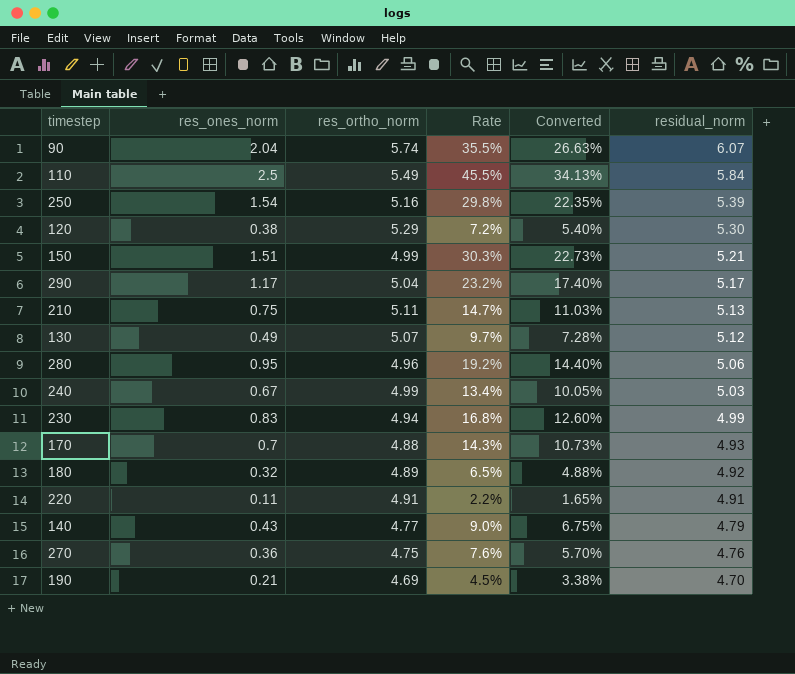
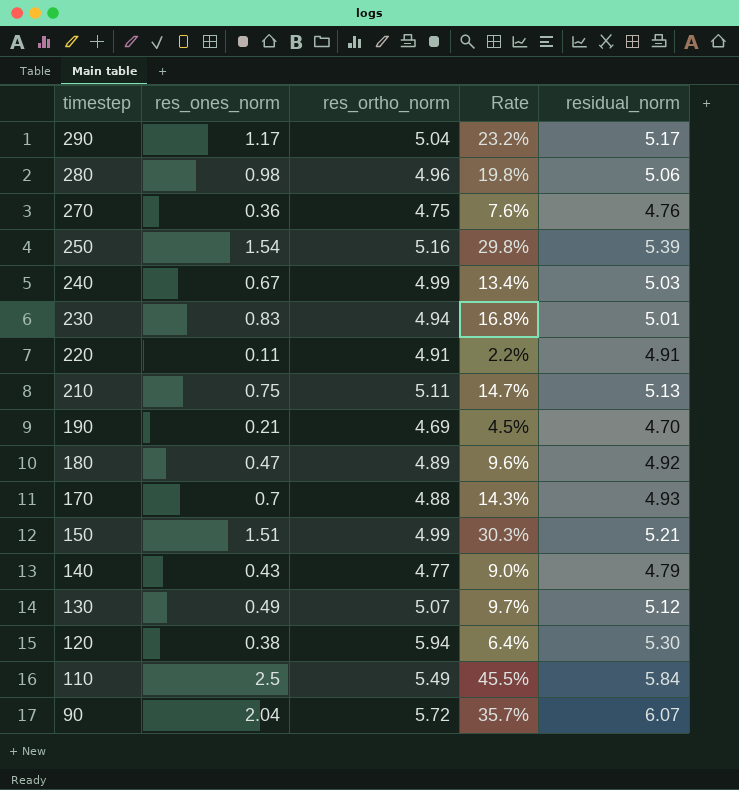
row order: residual_norm descending -> timestep descending
column Converted | formula: [Rate] * 0.75 -> none
280 | res_ones_norm: 0.95 -> 0.98
280 | Rate: 19.2% -> 19.8%
230 | residual_norm: 4.99 -> 5.01
180 | res_ones_norm: 0.32 -> 0.47
180 | Rate: 6.5% -> 9.6%
120 | res_ortho_norm: 5.29 -> 5.94
120 | Rate: 7.2% -> 6.4%
90 | res_ortho_norm: 5.74 -> 5.72
90 | Rate: 35.5% -> 35.7%

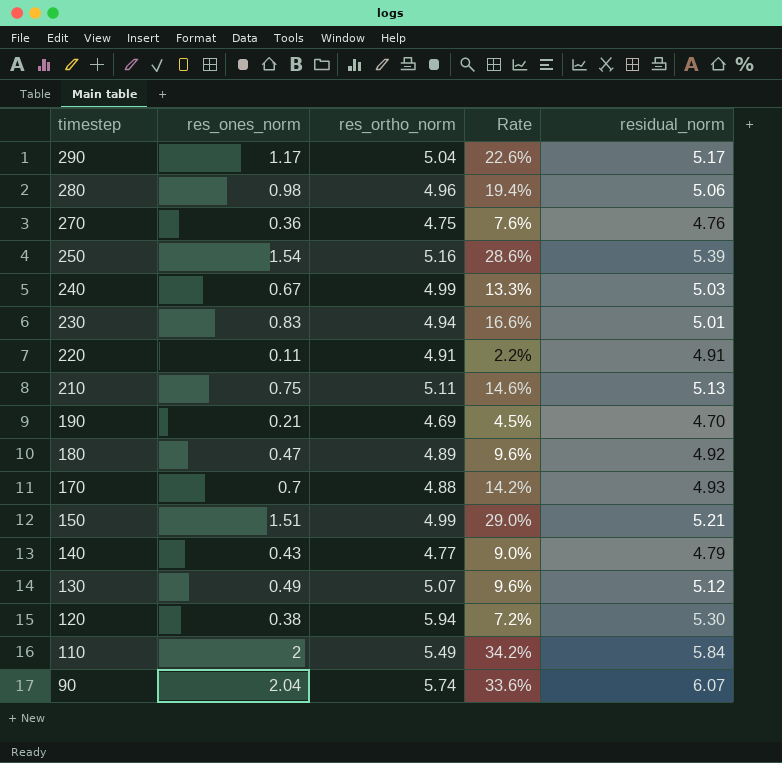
column Rate | formula: [res_ones_norm] / [res_ortho_norm] -> [res_ones_norm] / [residual_norm]
110 | res_ones_norm: 2.5 -> 2
90 | res_ortho_norm: 5.72 -> 5.74

